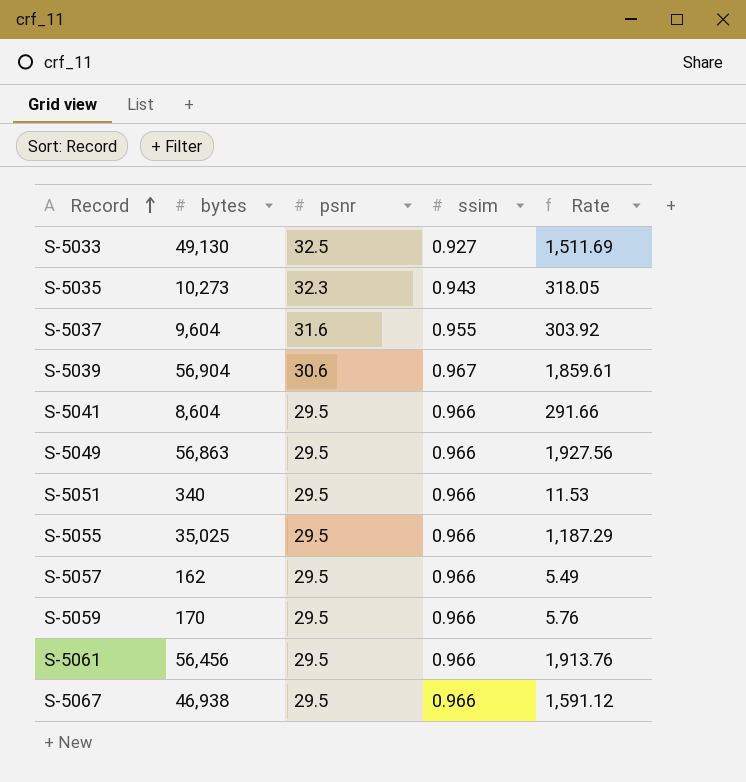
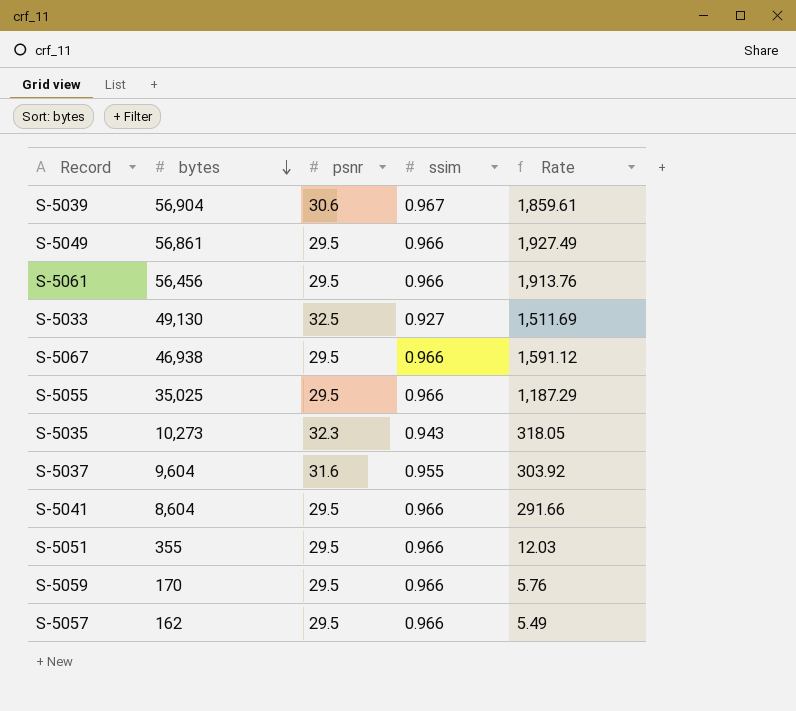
row order: Record ascending -> bytes descending
S-5049 | bytes: 56,863 -> 56,861
S-5049 | Rate: 1,927.56 -> 1,927.49
S-5051 | bytes: 340 -> 355
S-5051 | Rate: 11.53 -> 12.03

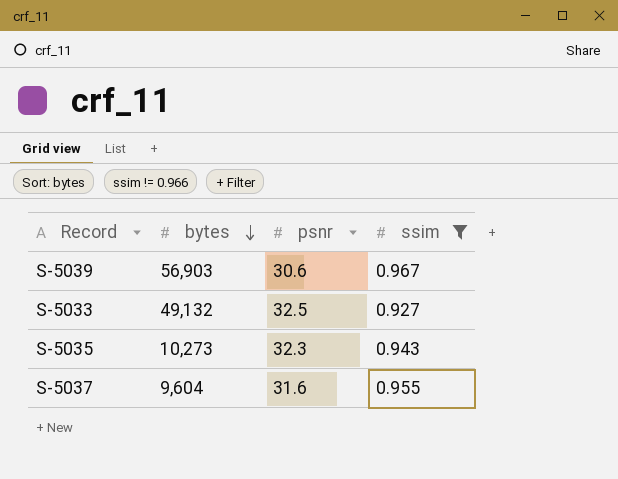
filter: none -> ssim != 0.966
column Rate | formula: [bytes] / [psnr] -> none
S-5039 | bytes: 56,904 -> 56,903
S-5033 | bytes: 49,130 -> 49,132

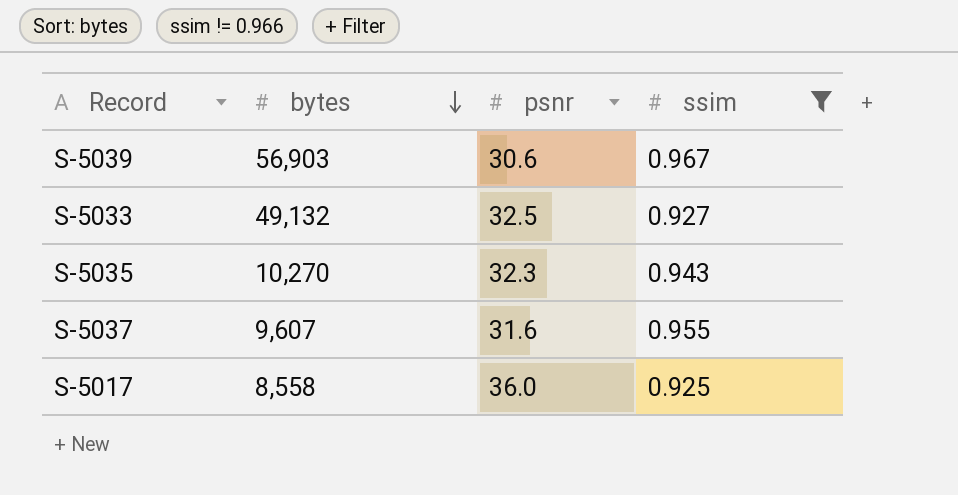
S-5035 | bytes: 10,273 -> 10,270
S-5037 | bytes: 9,604 -> 9,607
row S-5017: none -> 8,558 | 36.0 | 0.925

